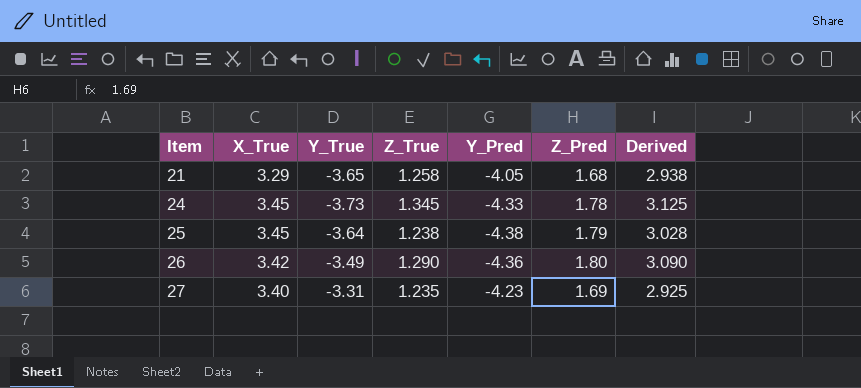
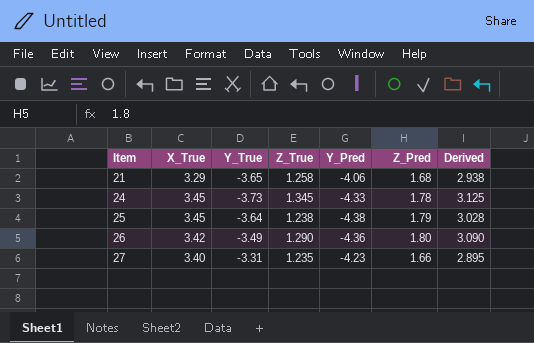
21 | Y_Pred: -4.05 -> -4.06
27 | Z_Pred: 1.69 -> 1.66
27 | Derived: 2.925 -> 2.895

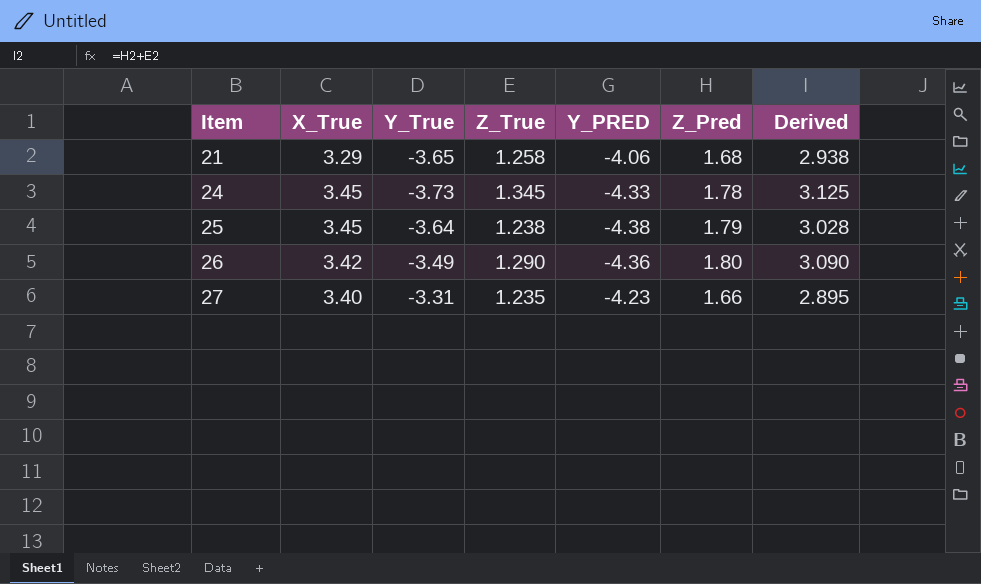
column name: Y_Pred -> Y_PRED

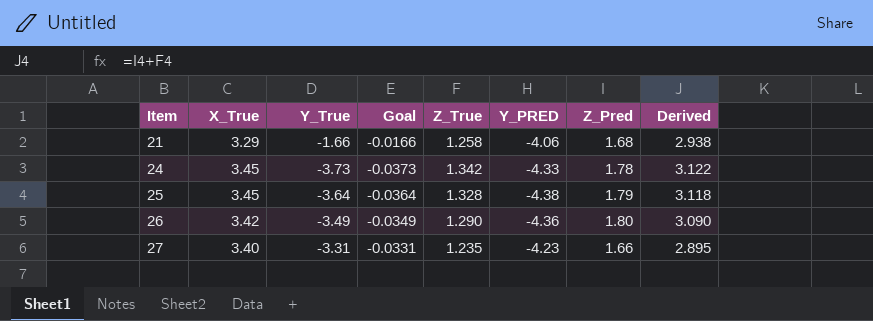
column Goal | formula: none -> [Y_True] * 0.01
21 | Y_True: -3.65 -> -1.66
24 | Z_True: 1.345 -> 1.342
24 | Derived: 3.125 -> 3.122
25 | Z_True: 1.238 -> 1.328
25 | Derived: 3.028 -> 3.118

